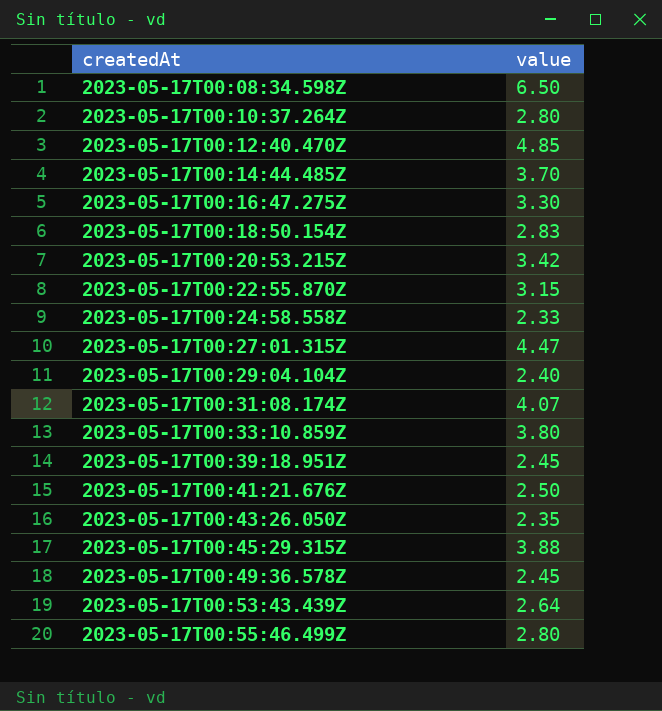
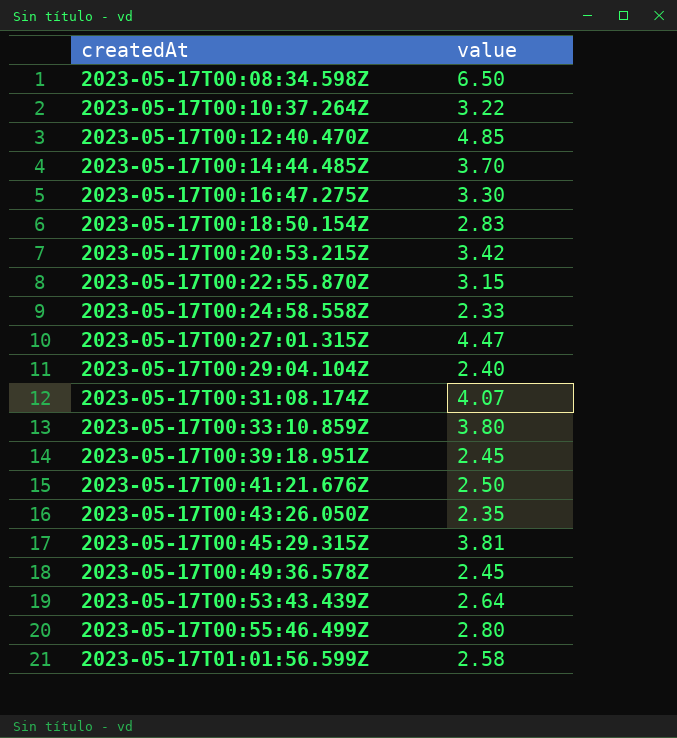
2023-05-17T00:10:37.264Z | value: 2.80 -> 3.22
2023-05-17T00:45:29.315Z | value: 3.88 -> 3.81
row 2023-05-17T01:01:56.599Z: none -> 2.58

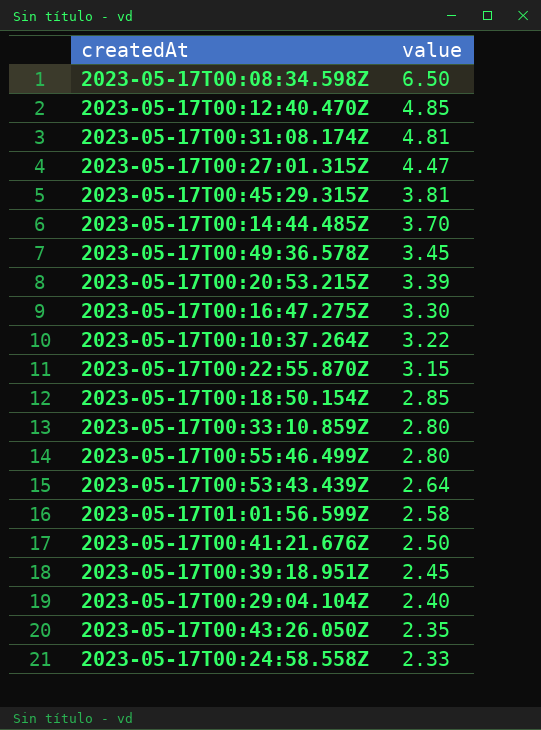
row order: createdAt ascending -> value descending
2023-05-17T00:31:08.174Z | value: 4.07 -> 4.81
2023-05-17T00:49:36.578Z | value: 2.45 -> 3.45
2023-05-17T00:20:53.215Z | value: 3.42 -> 3.39
2023-05-17T00:18:50.154Z | value: 2.83 -> 2.85
2023-05-17T00:33:10.859Z | value: 3.80 -> 2.80

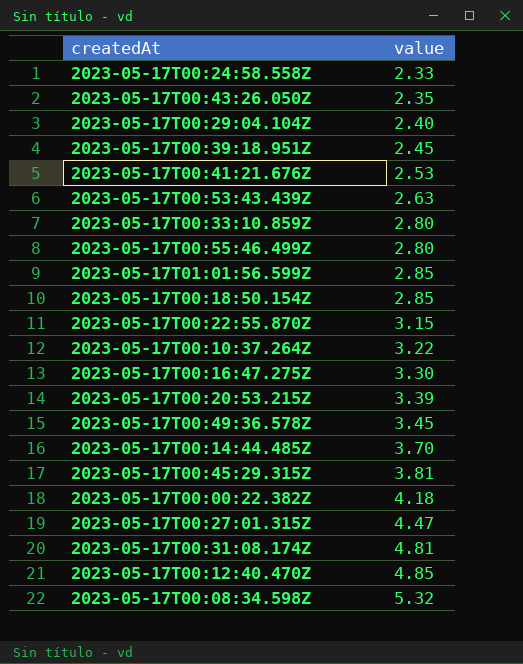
row order: value descending -> value ascending
2023-05-17T00:41:21.676Z | value: 2.50 -> 2.53
2023-05-17T00:53:43.439Z | value: 2.64 -> 2.63
2023-05-17T01:01:56.599Z | value: 2.58 -> 2.85
row 2023-05-17T00:00:22.382Z: none -> 4.18
2023-05-17T00:08:34.598Z | value: 6.50 -> 5.32

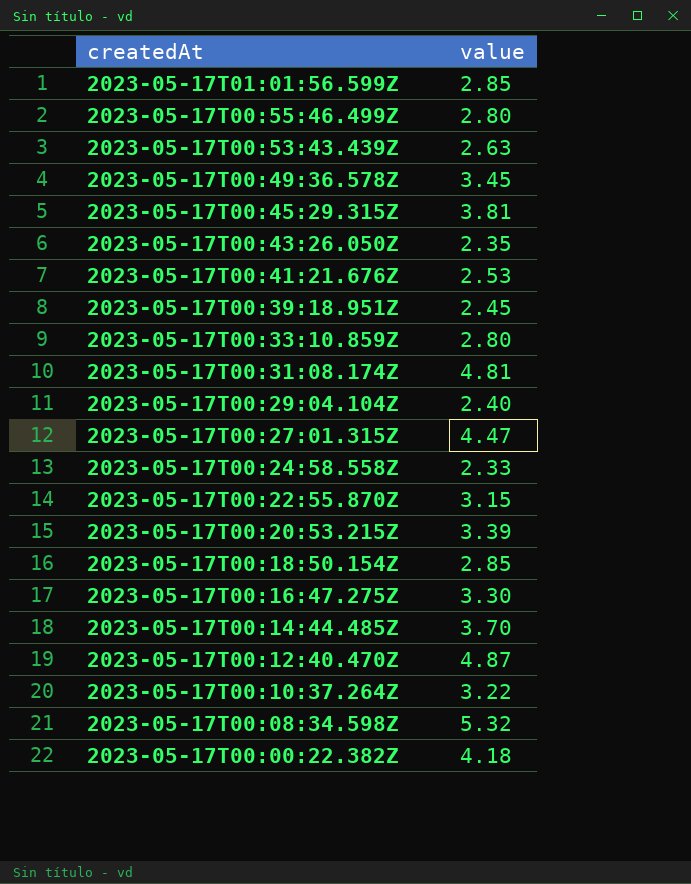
row order: value ascending -> createdAt descending
2023-05-17T00:12:40.470Z | value: 4.85 -> 4.87

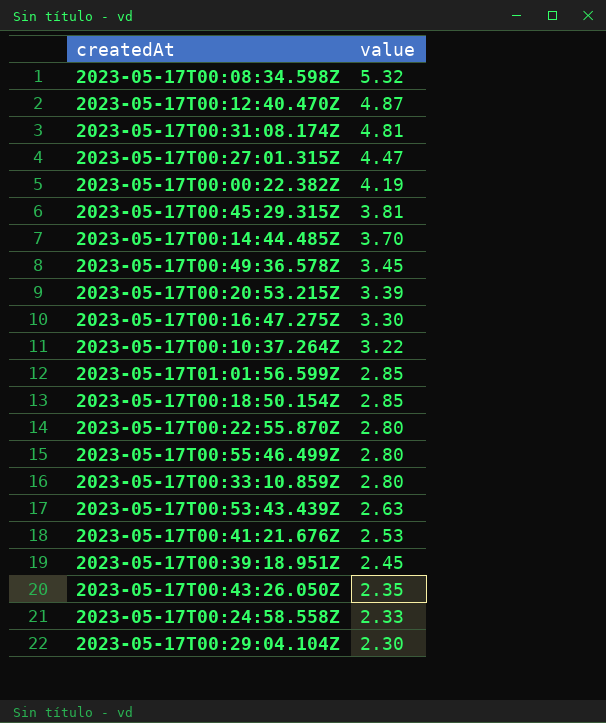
row order: createdAt descending -> value descending
2023-05-17T00:00:22.382Z | value: 4.18 -> 4.19
2023-05-17T00:22:55.870Z | value: 3.15 -> 2.80
2023-05-17T00:29:04.104Z | value: 2.40 -> 2.30

